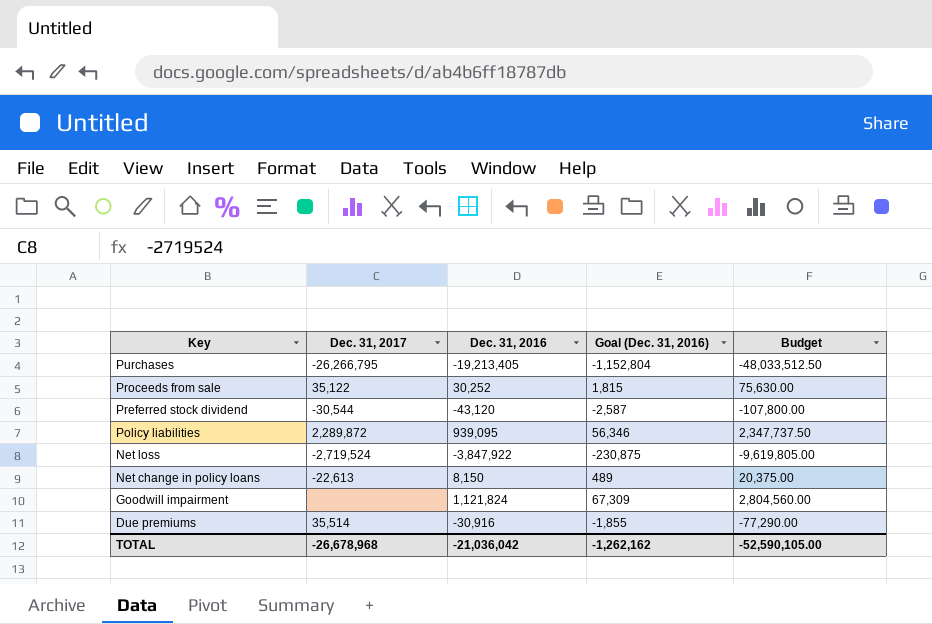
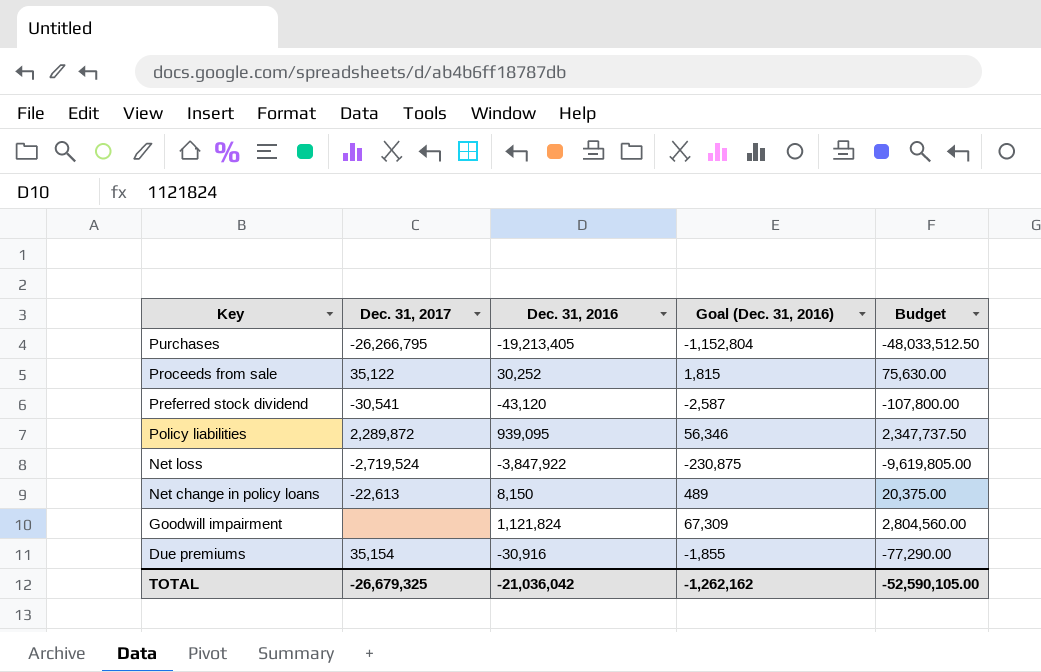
Preferred stock dividend | Dec. 31, 2017: -30,544 -> -30,541
Due premiums | Dec. 31, 2017: 35,514 -> 35,154
TOTAL | Dec. 31, 2017: -26,678,968 -> -26,679,325

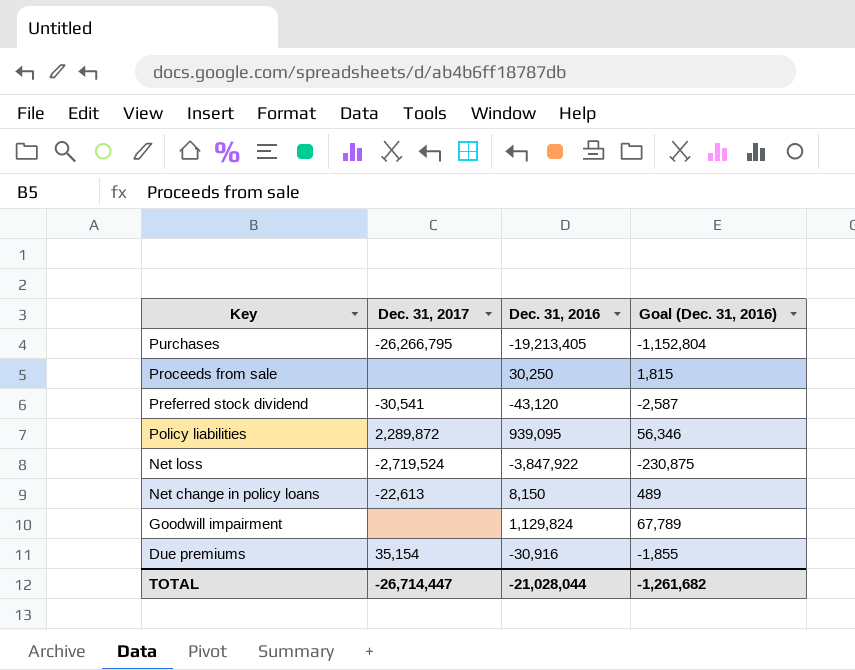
column Budget | formula: [Dec. 31, 2016] * 2.5 -> none
Proceeds from sale | Dec. 31, 2017: 35,122 -> none
Proceeds from sale | Dec. 31, 2016: 30,252 -> 30,250
Goodwill impairment | Dec. 31, 2016: 1,121,824 -> 1,129,824
Goodwill impairment | Goal (Dec. 31, 2016): 67,309 -> 67,789
TOTAL | Dec. 31, 2017: -26,679,325 -> -26,714,447
TOTAL | Dec. 31, 2016: -21,036,042 -> -21,028,044
TOTAL | Goal (Dec. 31, 2016): -1,262,162 -> -1,261,682

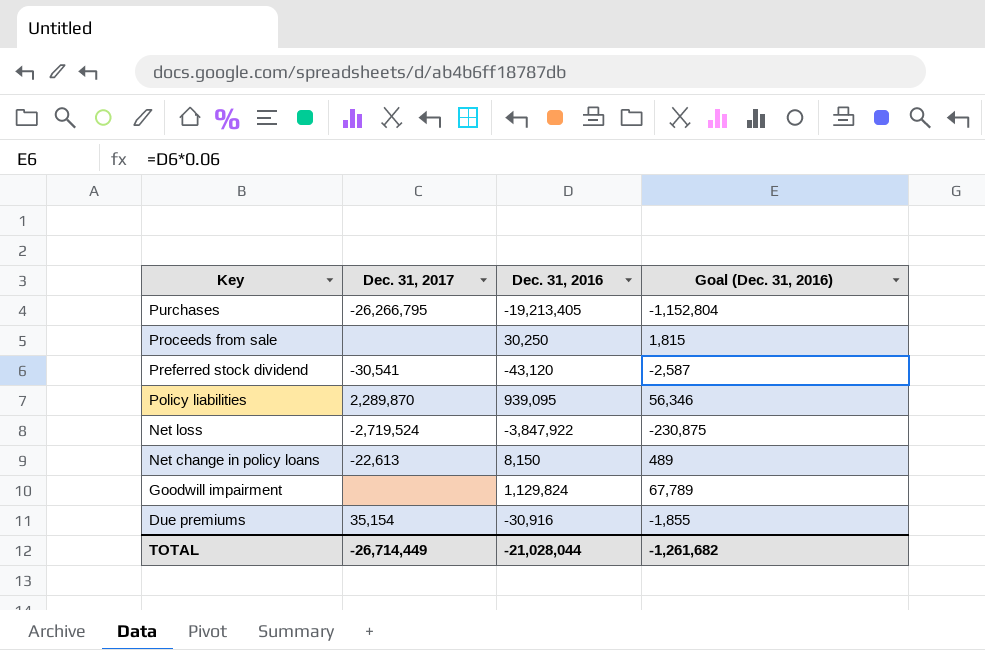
Policy liabilities | Dec. 31, 2017: 2,289,872 -> 2,289,870
TOTAL | Dec. 31, 2017: -26,714,447 -> -26,714,449

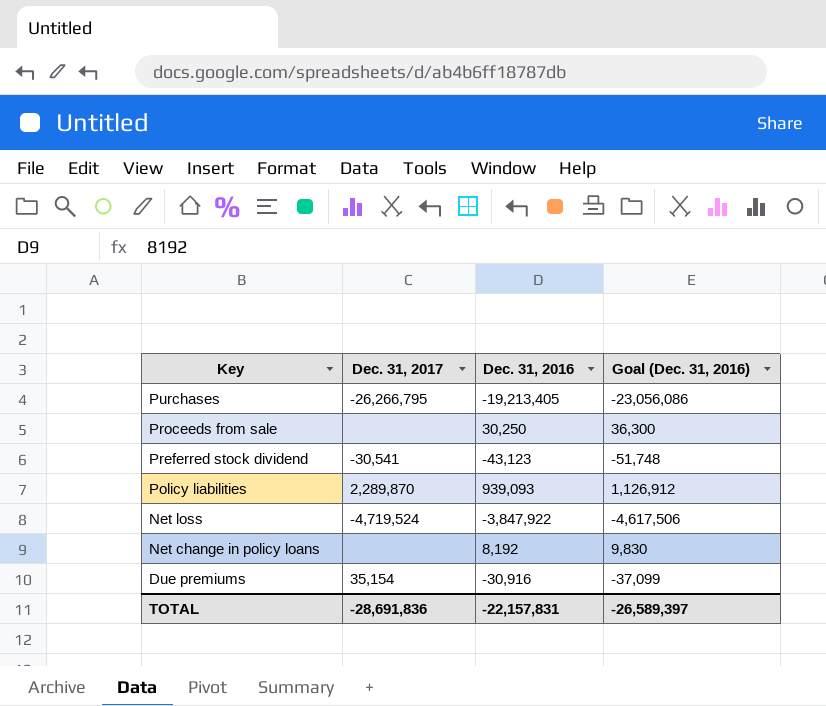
column Goal (Dec. 31, 2016) | formula: [Dec. 31, 2016] * 0.06 -> [Dec. 31, 2016] * 1.2
row Goodwill impairment: none | 1,129,824 | 67,789 -> none
Preferred stock dividend | Dec. 31, 2016: -43,120 -> -43,123
Policy liabilities | Dec. 31, 2016: 939,095 -> 939,093
Net loss | Dec. 31, 2017: -2,719,524 -> -4,719,524
Net change in policy loans | Dec. 31, 2017: -22,613 -> none
Net change in policy loans | Dec. 31, 2016: 8,150 -> 8,192
TOTAL | Dec. 31, 2017: -26,714,449 -> -28,691,836
TOTAL | Dec. 31, 2016: -21,028,044 -> -22,157,831
TOTAL | Goal (Dec. 31, 2016): -1,261,682 -> -26,589,397

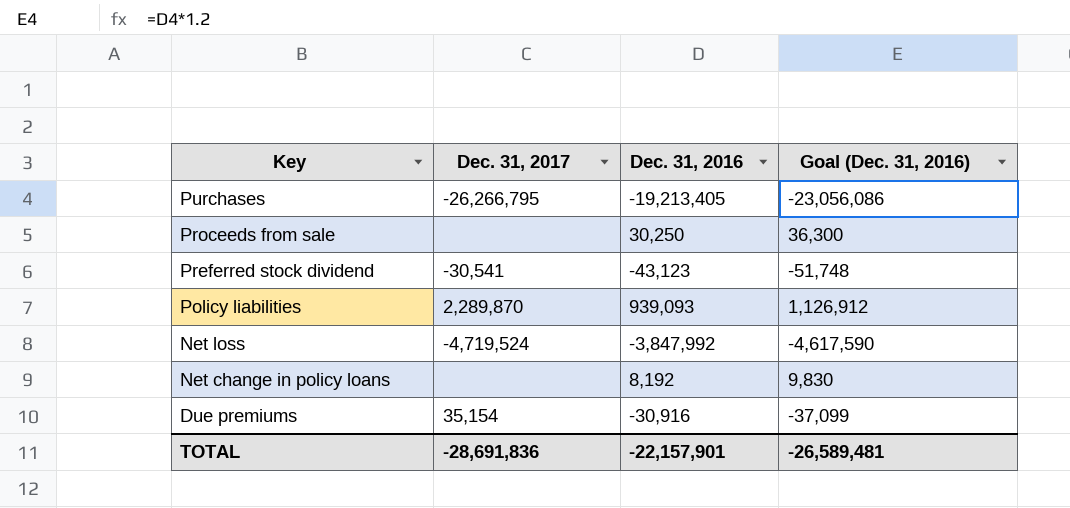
Net loss | Dec. 31, 2016: -3,847,922 -> -3,847,992
Net loss | Goal (Dec. 31, 2016): -4,617,506 -> -4,617,590
TOTAL | Dec. 31, 2016: -22,157,831 -> -22,157,901
TOTAL | Goal (Dec. 31, 2016): -26,589,397 -> -26,589,481

